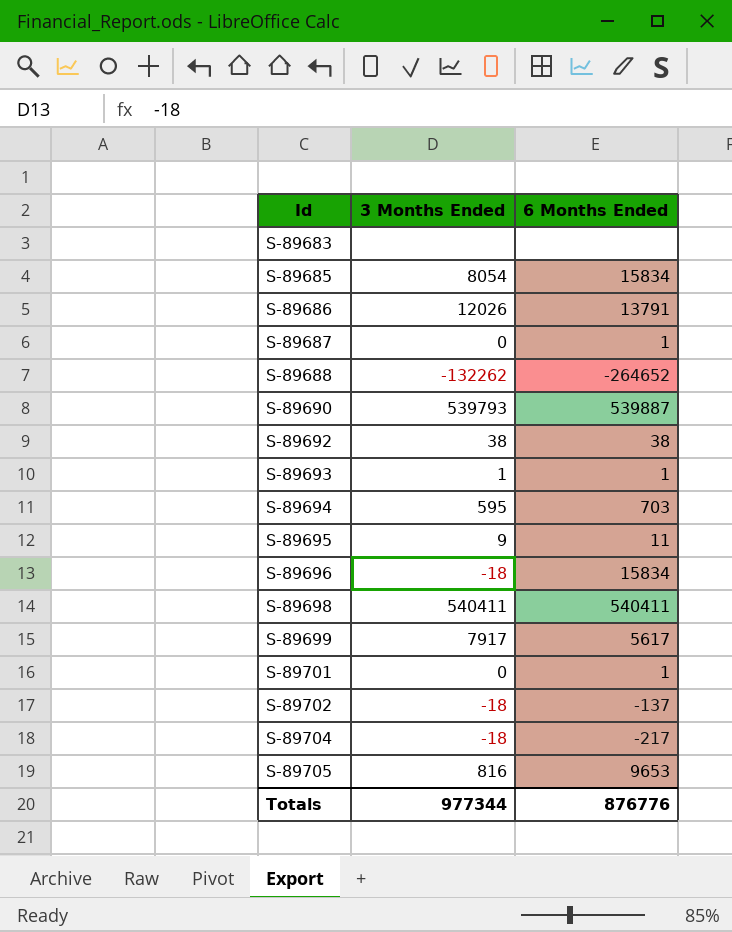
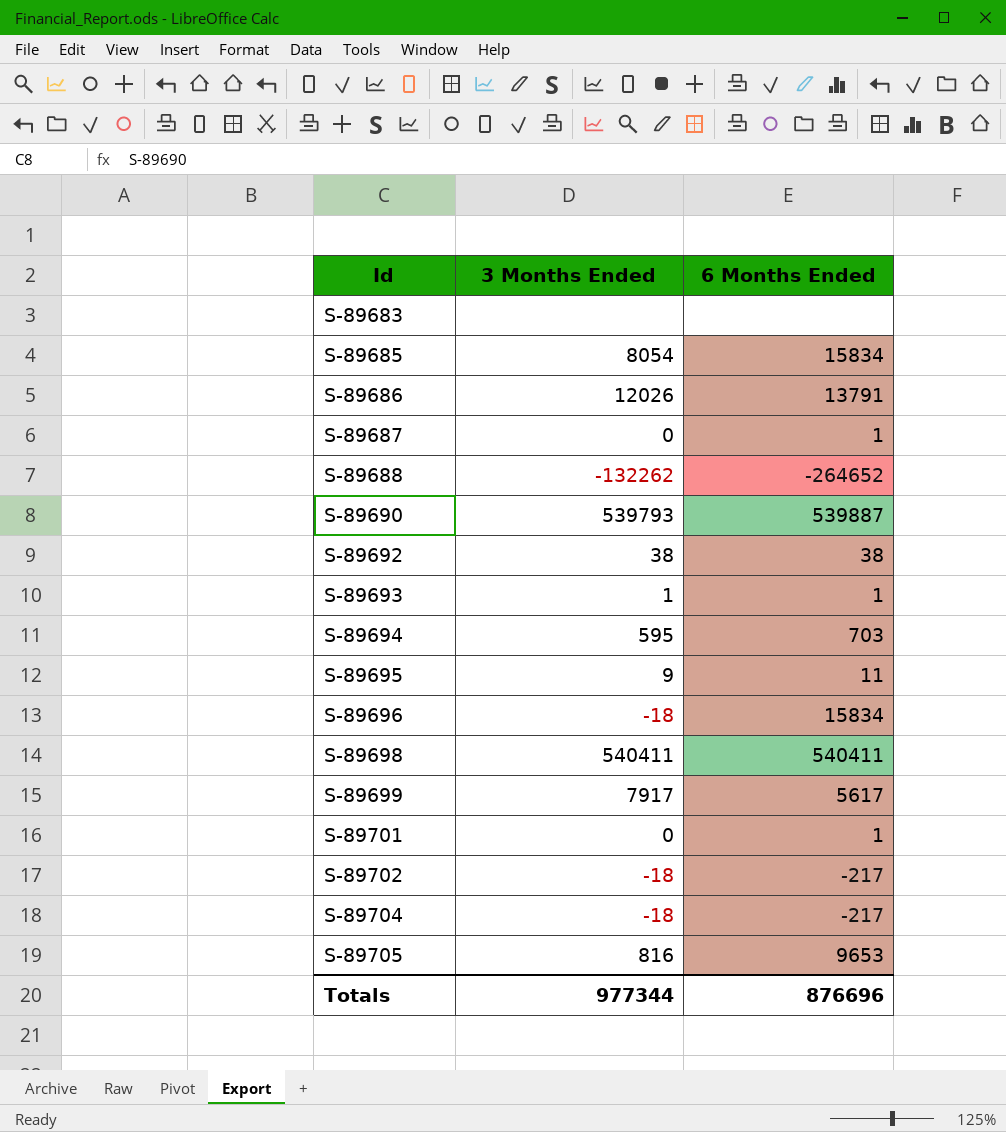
S-89702 | 6 Months Ended: -137 -> -217
Totals | 6 Months Ended: 876776 -> 876696

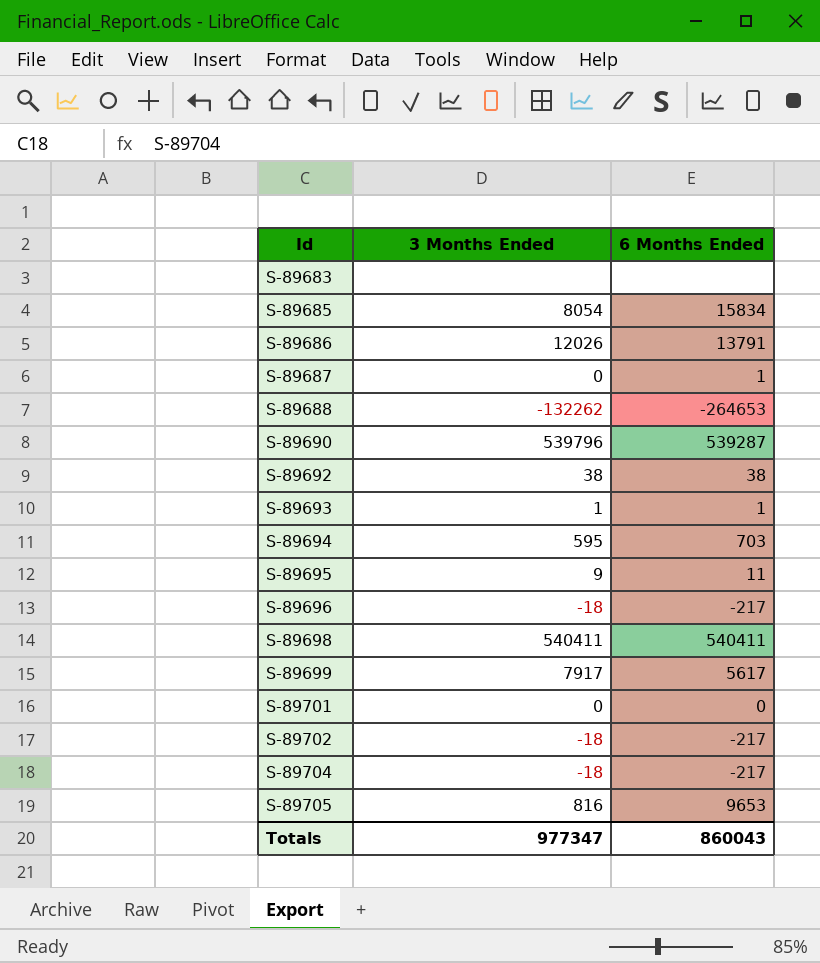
S-89688 | 6 Months Ended: -264652 -> -264653
S-89690 | 3 Months Ended: 539793 -> 539796
S-89690 | 6 Months Ended: 539887 -> 539287
S-89696 | 6 Months Ended: 15834 -> -217
S-89701 | 6 Months Ended: 1 -> 0
Totals | 3 Months Ended: 977344 -> 977347
Totals | 6 Months Ended: 876696 -> 860043

